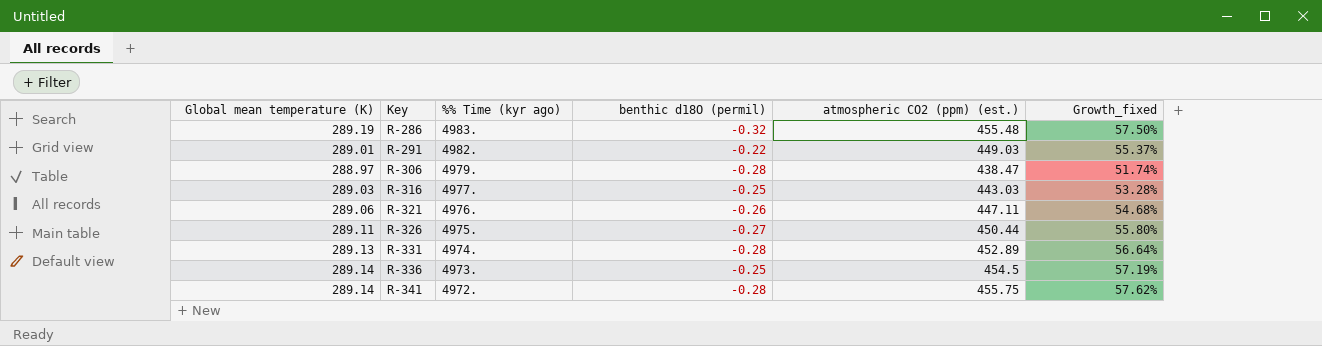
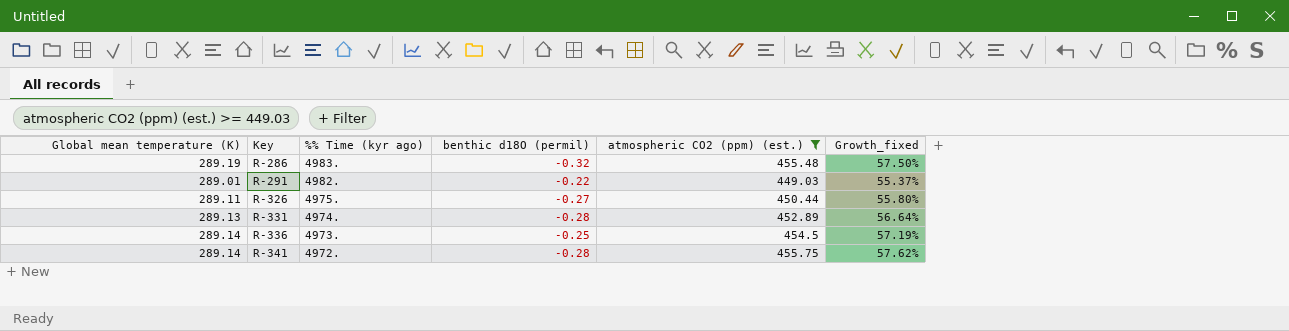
filter: none -> atmospheric CO2 (ppm) (est.) >= 449.03

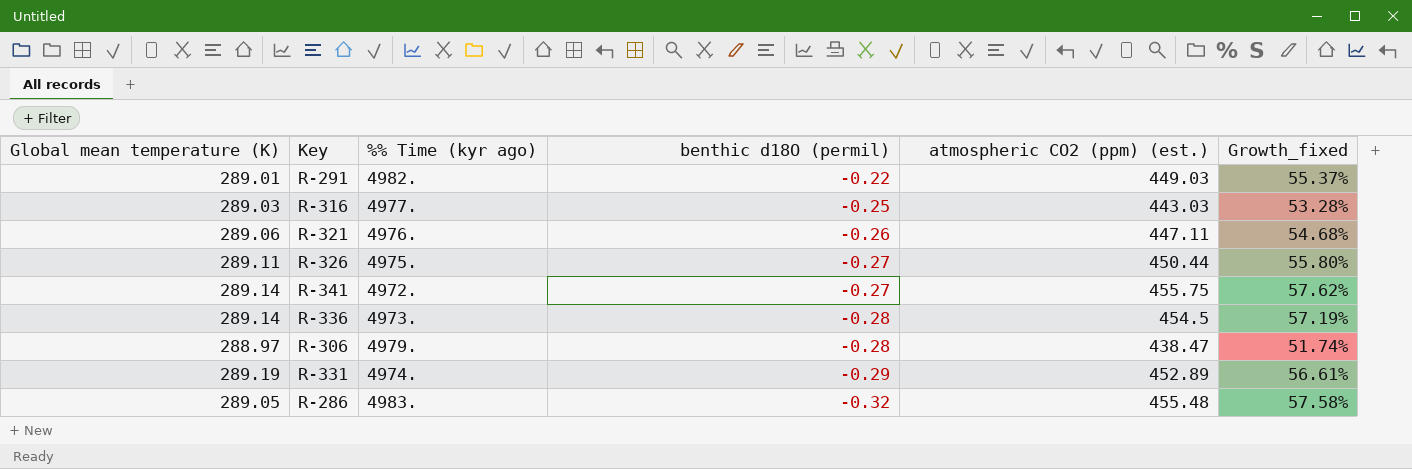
filter: atmospheric CO2 (ppm) (est.) >= 449.03 -> none
row order: Key ascending -> benthic d18O (permil) descending
R-341 | benthic d18O (permil): -0.28 -> -0.27
R-336 | benthic d18O (permil): -0.25 -> -0.28
R-331 | Global mean temperature (K): 289.13 -> 289.19
R-331 | benthic d18O (permil): -0.28 -> -0.29
R-331 | Growth_fixed: 56.64% -> 56.61%
R-286 | Global mean temperature (K): 289.19 -> 289.05
R-286 | Growth_fixed: 57.50% -> 57.58%

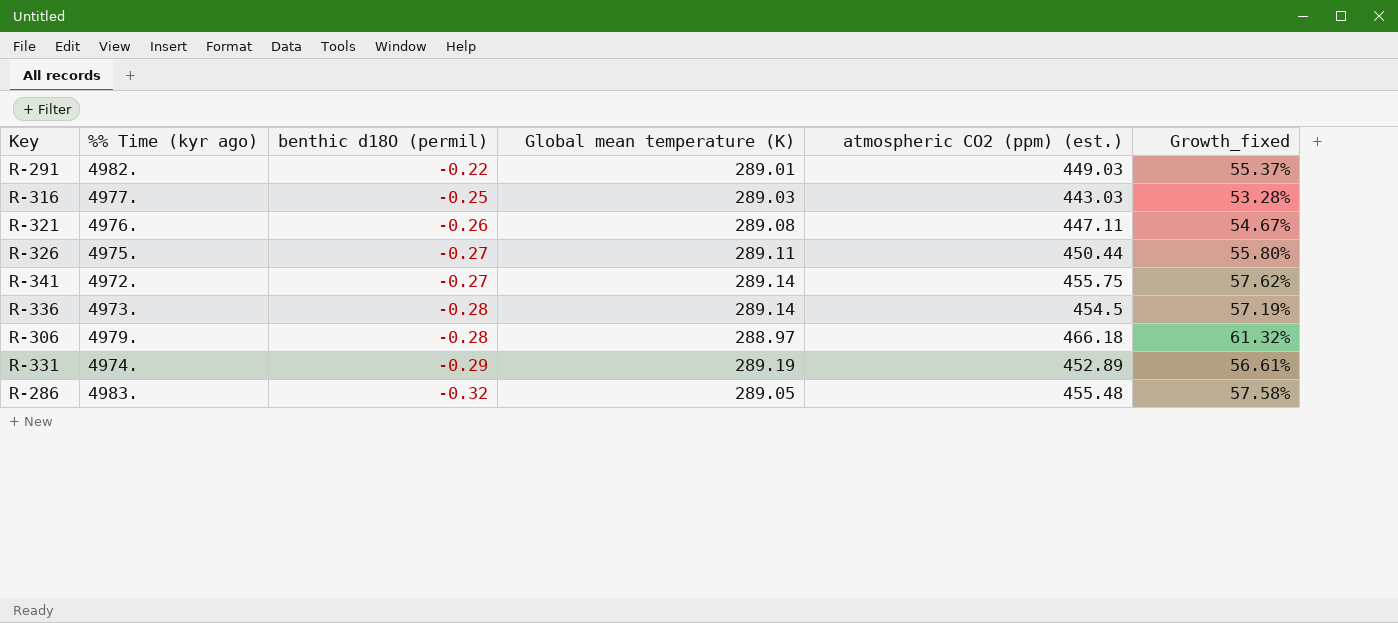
column Global mean temperature (K) | position: 1 -> 4
R-321 | Global mean temperature (K): 289.06 -> 289.08
R-321 | Growth_fixed: 54.68% -> 54.67%
R-306 | atmospheric CO2 (ppm) (est.): 438.47 -> 466.18
R-306 | Growth_fixed: 51.74% -> 61.32%

